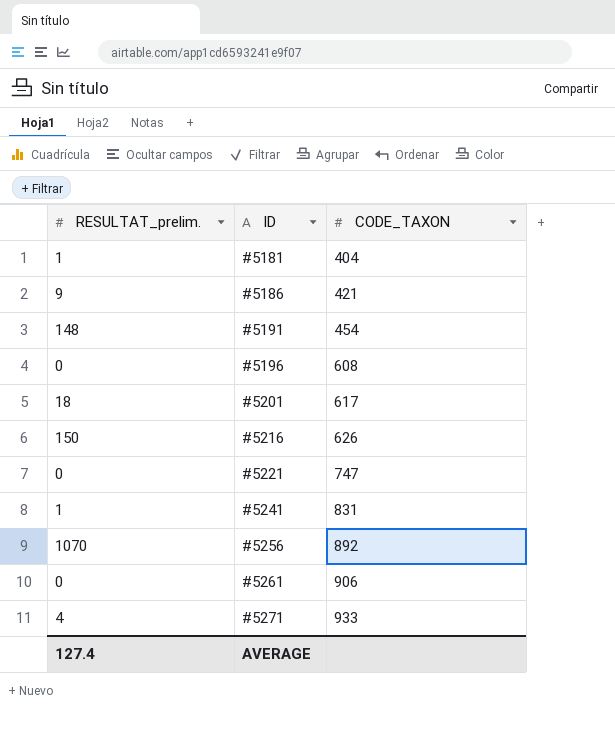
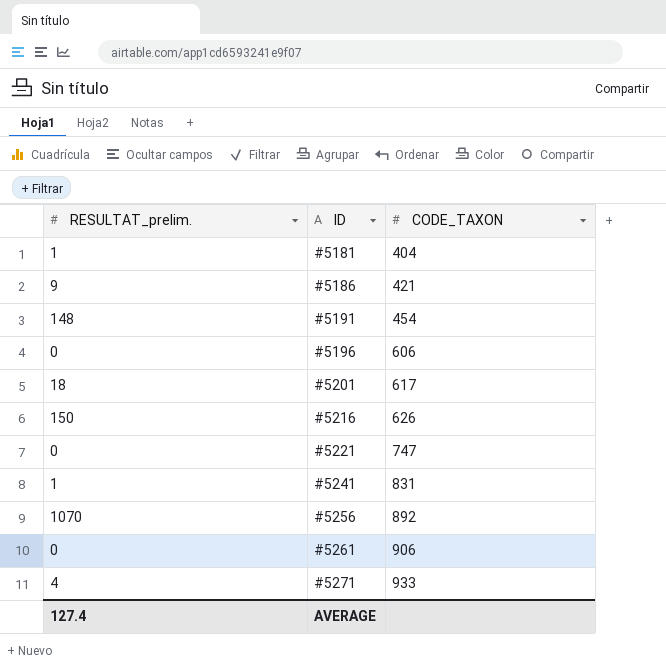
#5196 | CODE_TAXON: 608 -> 606

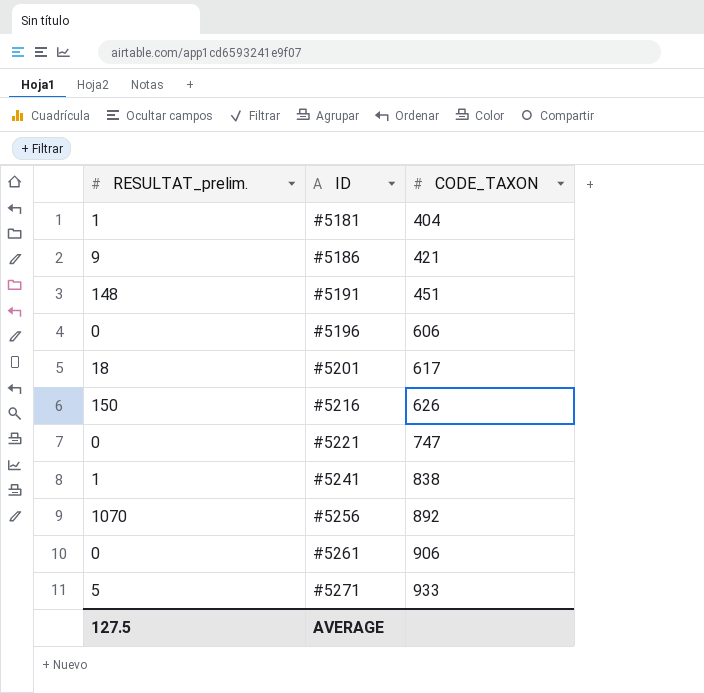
#5191 | CODE_TAXON: 454 -> 451
#5241 | CODE_TAXON: 831 -> 838
#5271 | RESULTAT_prelim.: 4 -> 5
AVERAGE | RESULTAT_prelim.: 127.4 -> 127.5

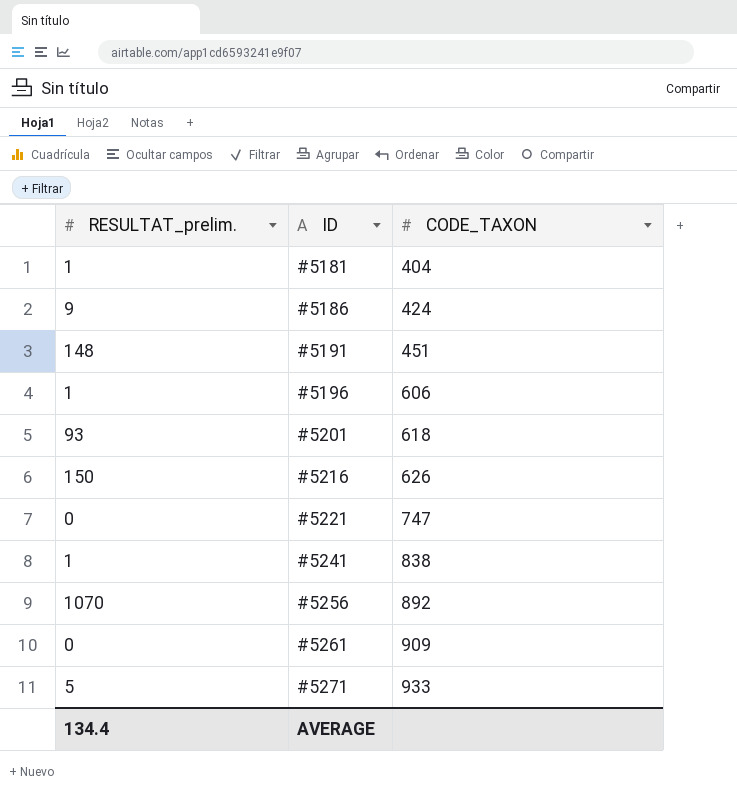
#5186 | CODE_TAXON: 421 -> 424
#5196 | RESULTAT_prelim.: 0 -> 1
#5201 | RESULTAT_prelim.: 18 -> 93
#5201 | CODE_TAXON: 617 -> 618
#5261 | CODE_TAXON: 906 -> 909
AVERAGE | RESULTAT_prelim.: 127.5 -> 134.4

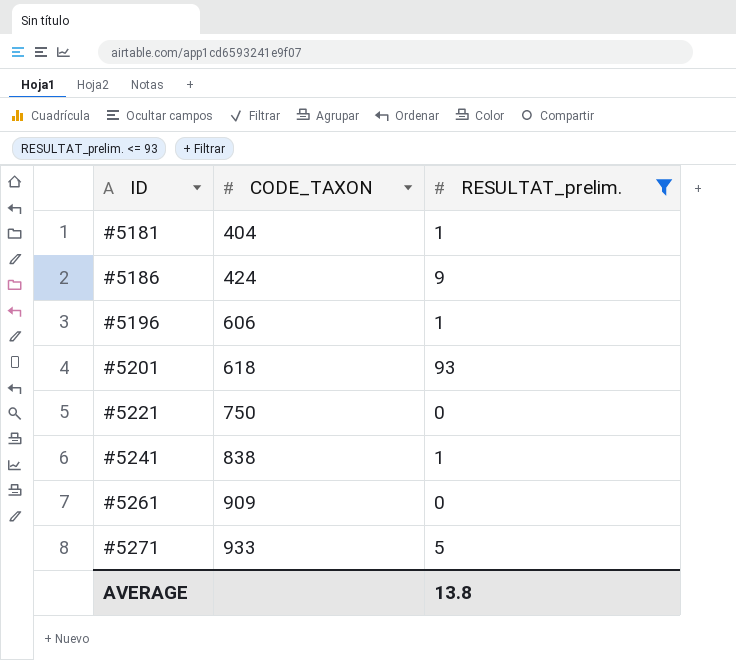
filter: none -> RESULTAT_prelim. <= 93
column RESULTAT_prelim. | position: 1 -> 3
#5221 | CODE_TAXON: 747 -> 750
AVERAGE | RESULTAT_prelim.: 134.4 -> 13.8

